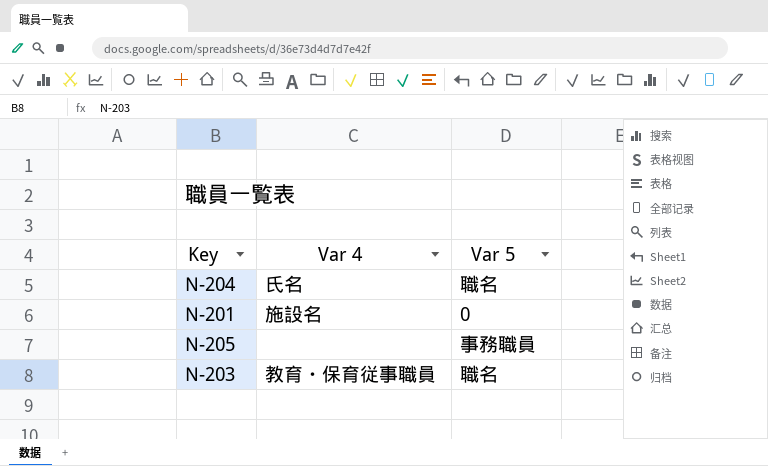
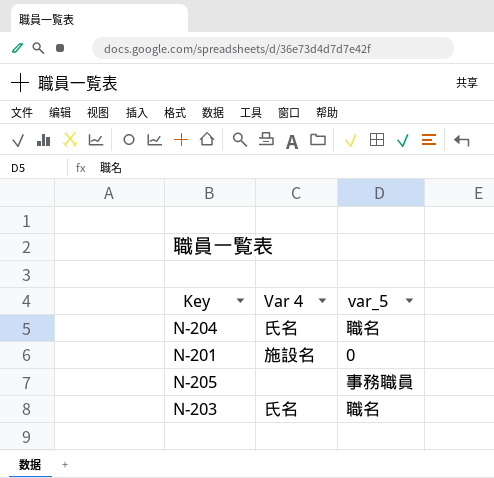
column name: Var 5 -> var_5
N-203 | Var 4: 教育・保育従事職員 -> 氏名

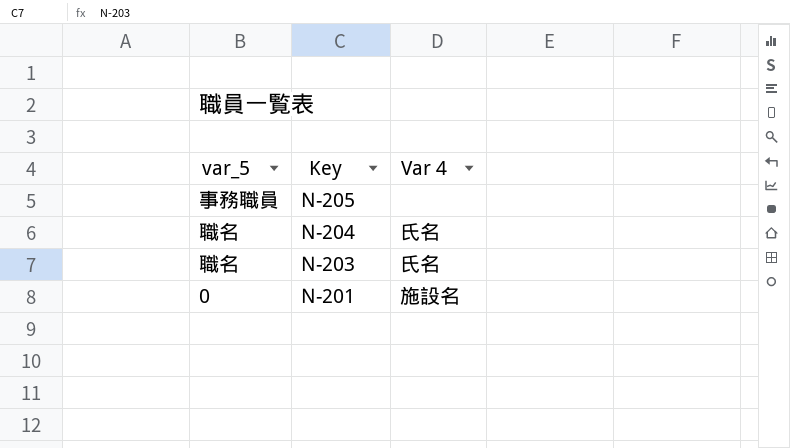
row order: none -> Key descending
column var_5 | position: 3 -> 1

